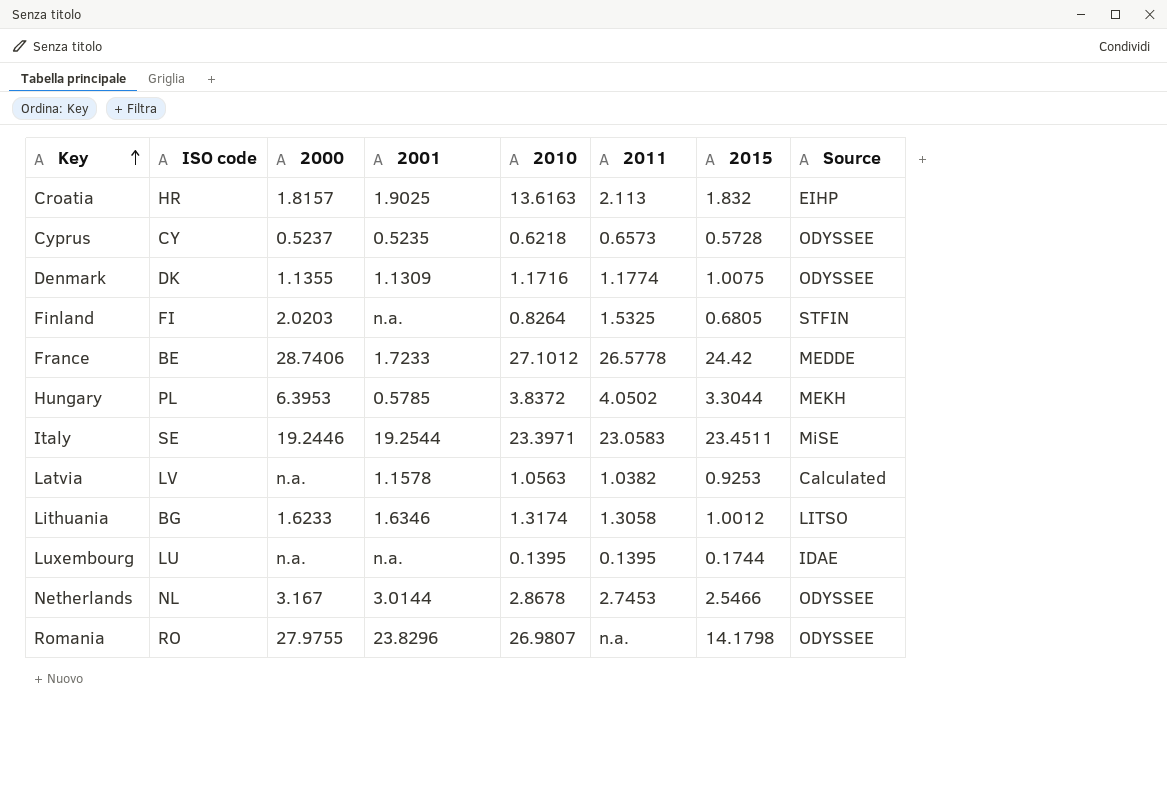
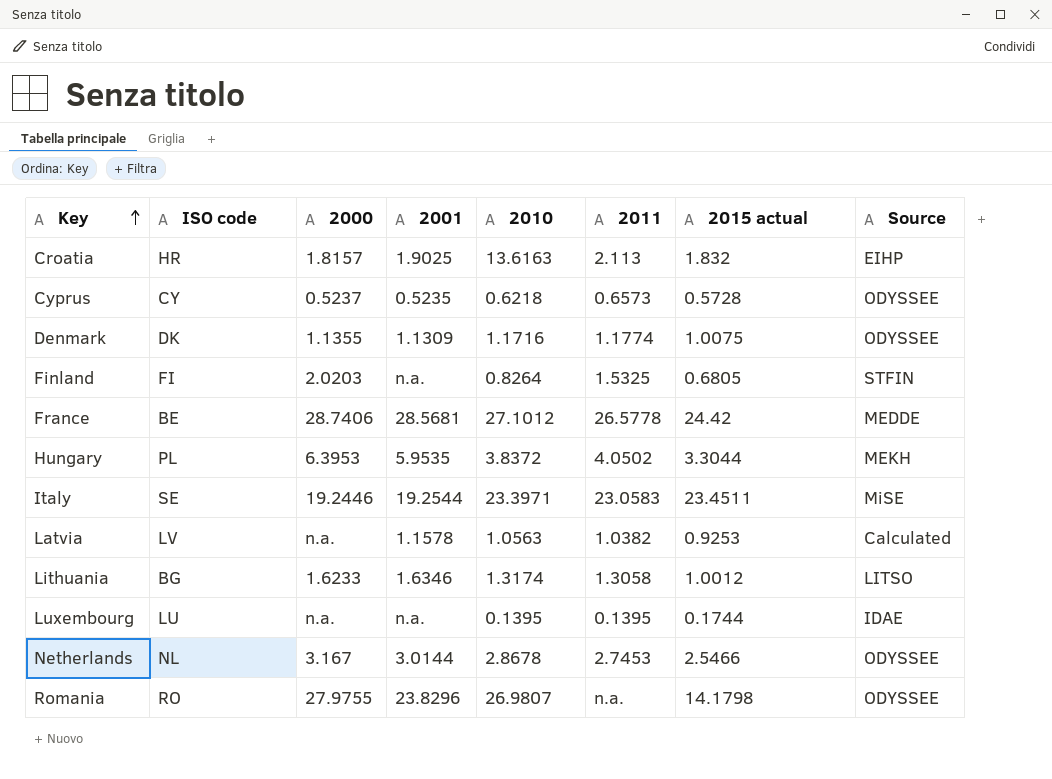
column name: 2015 -> 2015 actual
France | 2001: 1.7233 -> 28.5681
Hungary | 2001: 0.5785 -> 5.9535

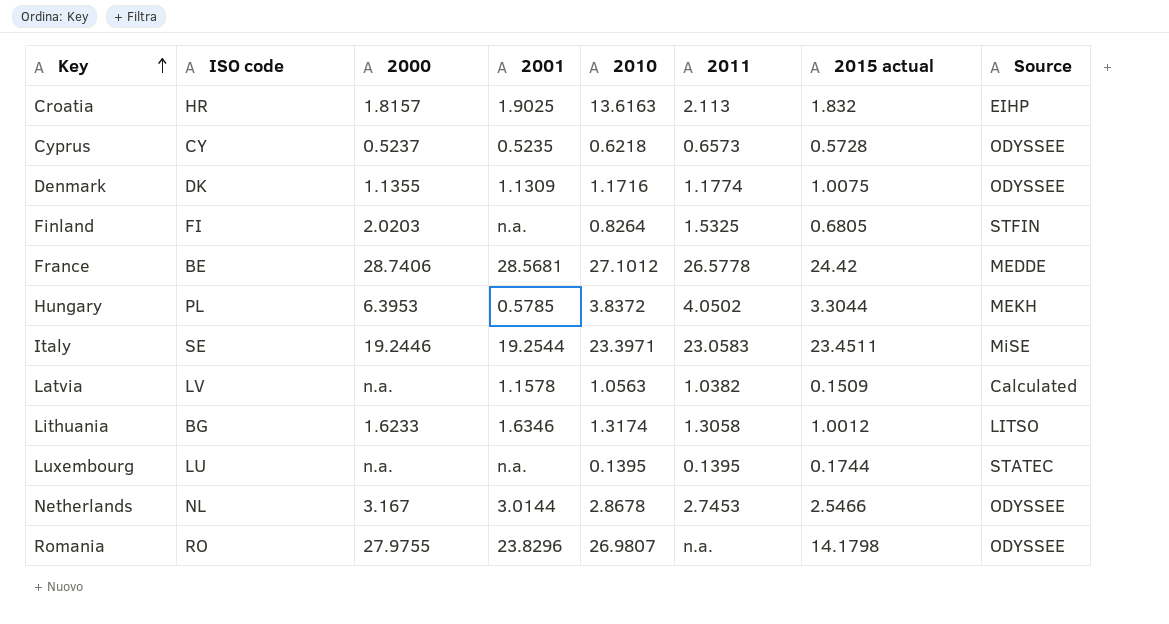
Hungary | 2001: 5.9535 -> 0.5785
Latvia | 2015 actual: 0.9253 -> 0.1509
Luxembourg | Source: IDAE -> STATEC

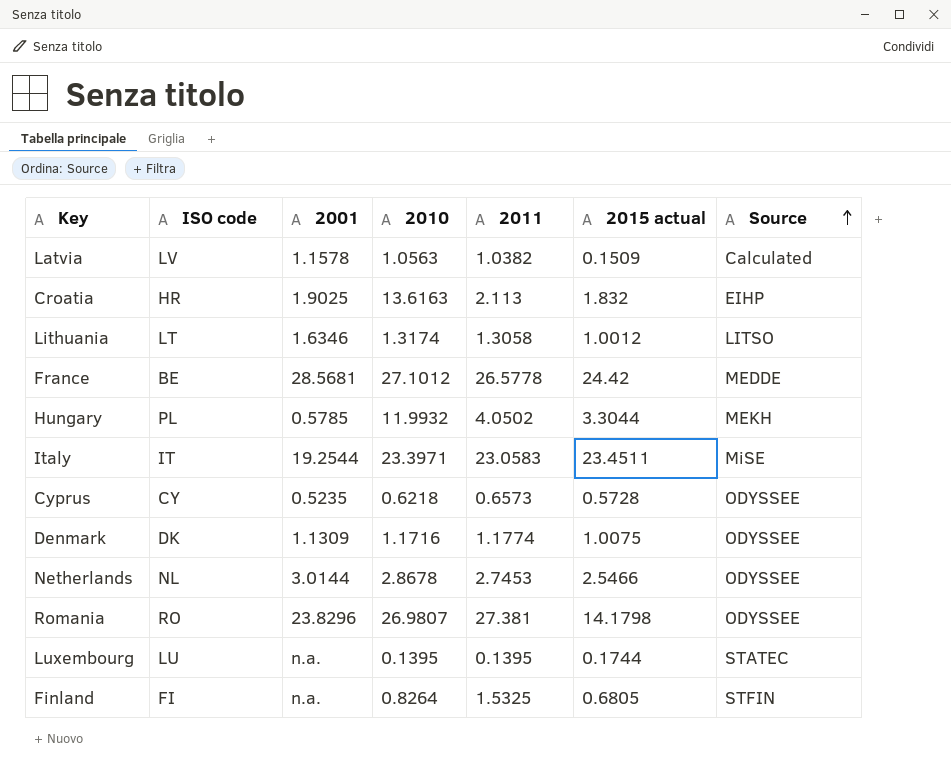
row order: Key ascending -> Source ascending
column 2000 | position: 3 -> none
Lithuania | ISO code: BG -> LT
Hungary | 2010: 3.8372 -> 11.9932
Italy | ISO code: SE -> IT
Romania | 2011: n.a. -> 27.381

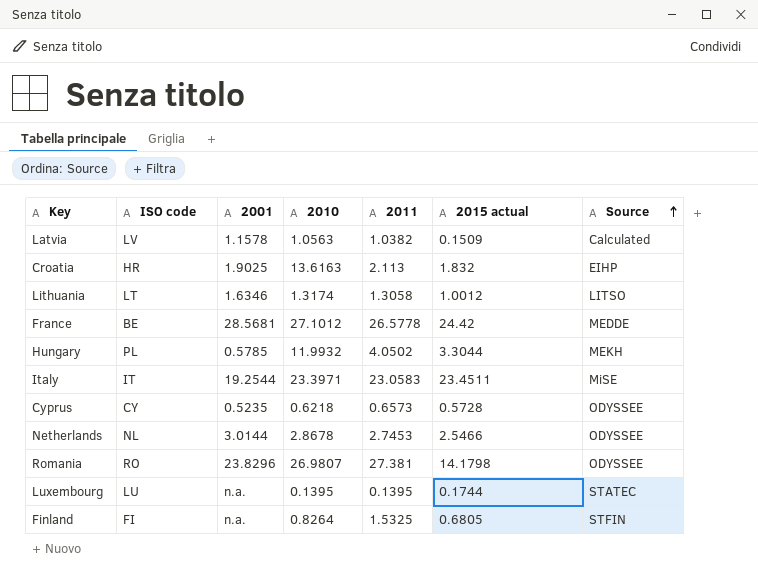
row Denmark: DK | 1.1309 | 1.1716 | 1.1774 | 1.0075 | ODYSSEE -> none

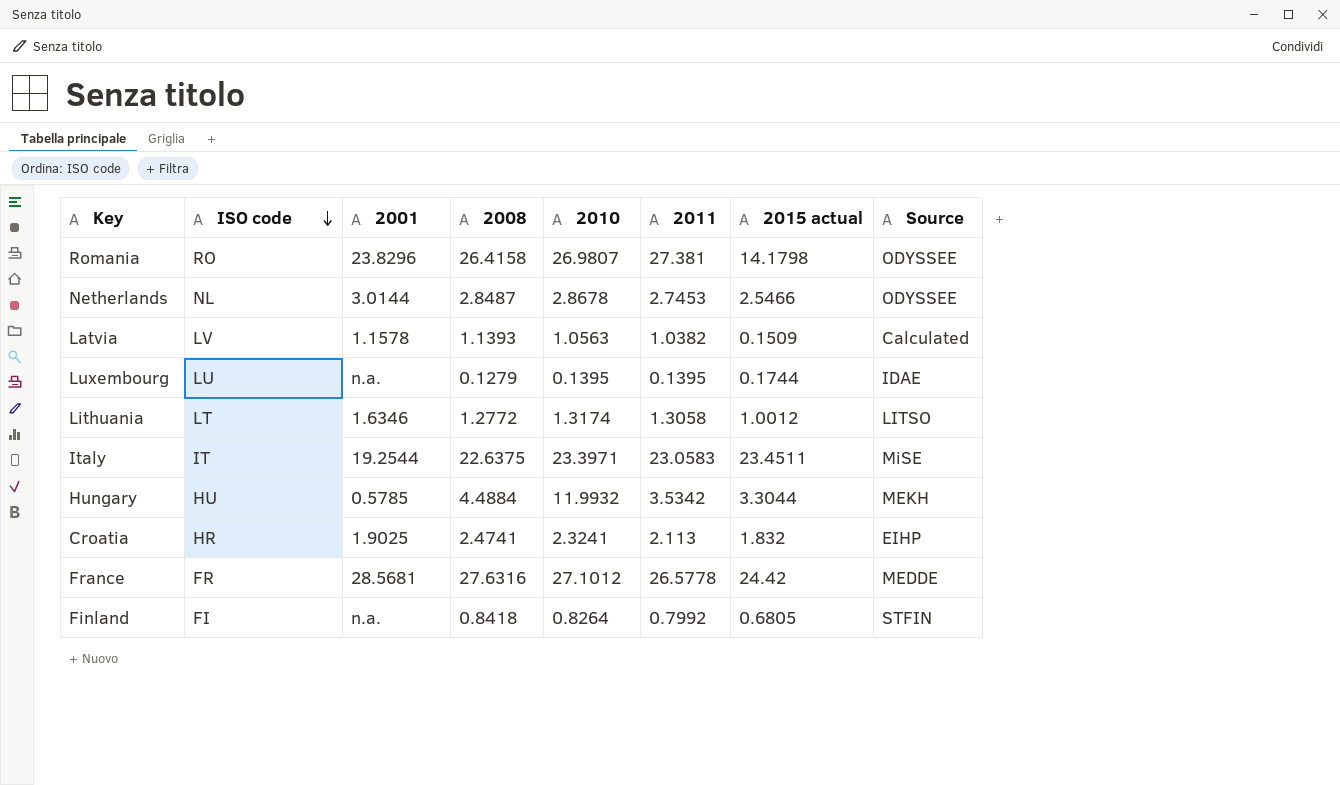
row order: Source ascending -> ISO code descending
column 2008 | position: none -> 4
row Cyprus: CY | 0.5235 | 0.6218 | 0.6573 | 0.5728 | ODYSSEE -> none
Luxembourg | Source: STATEC -> IDAE
Hungary | ISO code: PL -> HU
Hungary | 2011: 4.0502 -> 3.5342
Croatia | 2010: 13.6163 -> 2.3241
France | ISO code: BE -> FR
Finland | 2011: 1.5325 -> 0.7992

